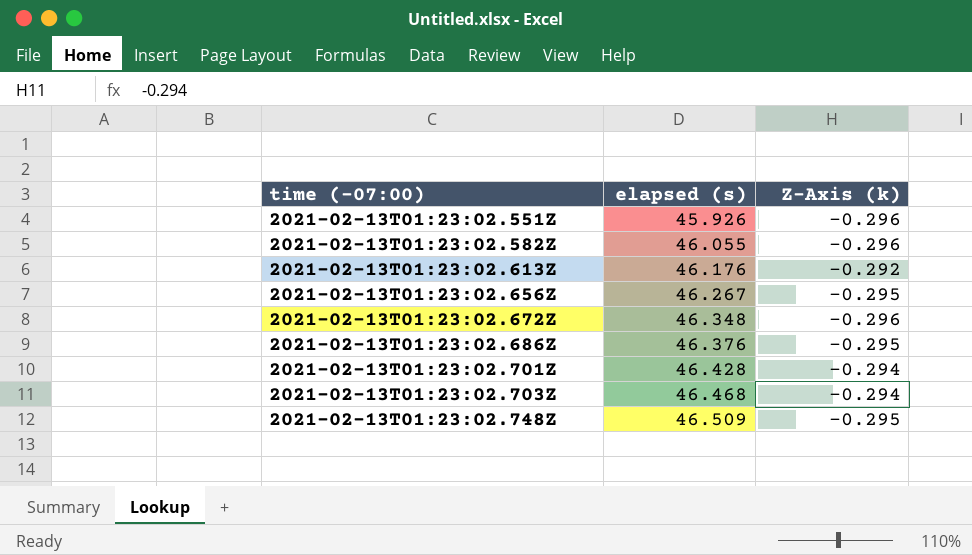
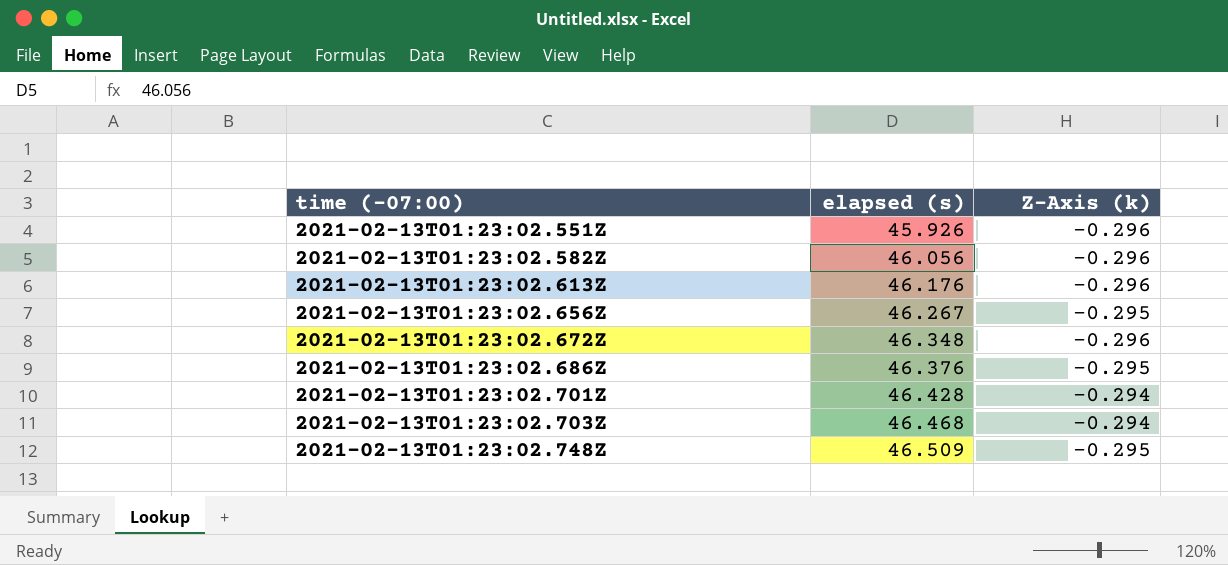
2021-02-13T01:23:02.582Z | elapsed (s): 46.055 -> 46.056
2021-02-13T01:23:02.613Z | Z-Axis (k): -0.292 -> -0.296

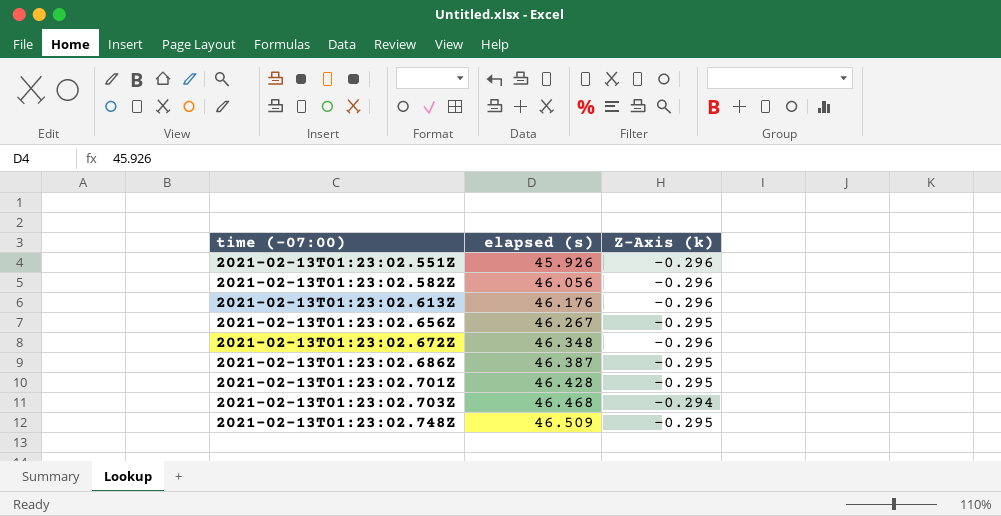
2021-02-13T01:23:02.686Z | elapsed (s): 46.376 -> 46.387
2021-02-13T01:23:02.701Z | Z-Axis (k): -0.294 -> -0.295

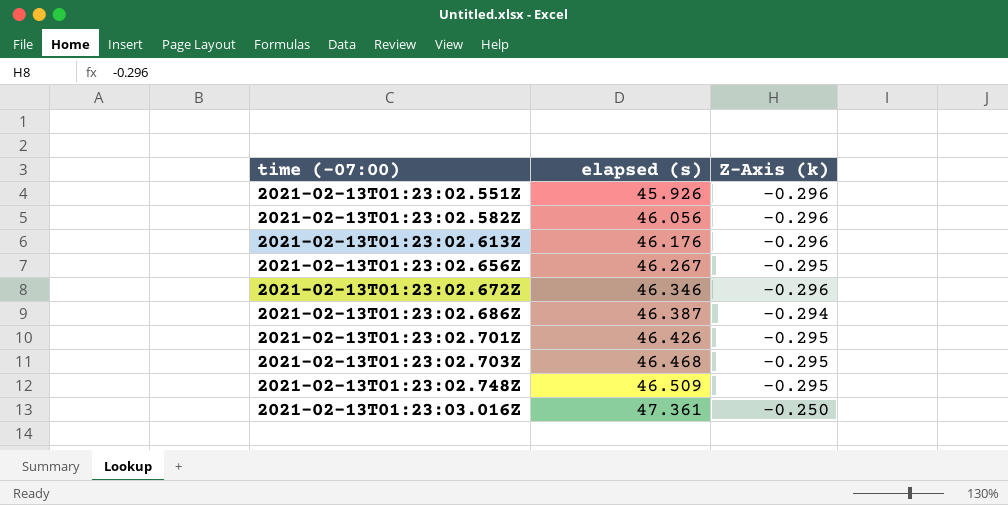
2021-02-13T01:23:02.672Z | elapsed (s): 46.348 -> 46.346
2021-02-13T01:23:02.686Z | Z-Axis (k): -0.295 -> -0.294
2021-02-13T01:23:02.701Z | elapsed (s): 46.428 -> 46.426
2021-02-13T01:23:02.703Z | Z-Axis (k): -0.294 -> -0.295
row 2021-02-13T01:23:03.016Z: none -> 47.361 | -0.250

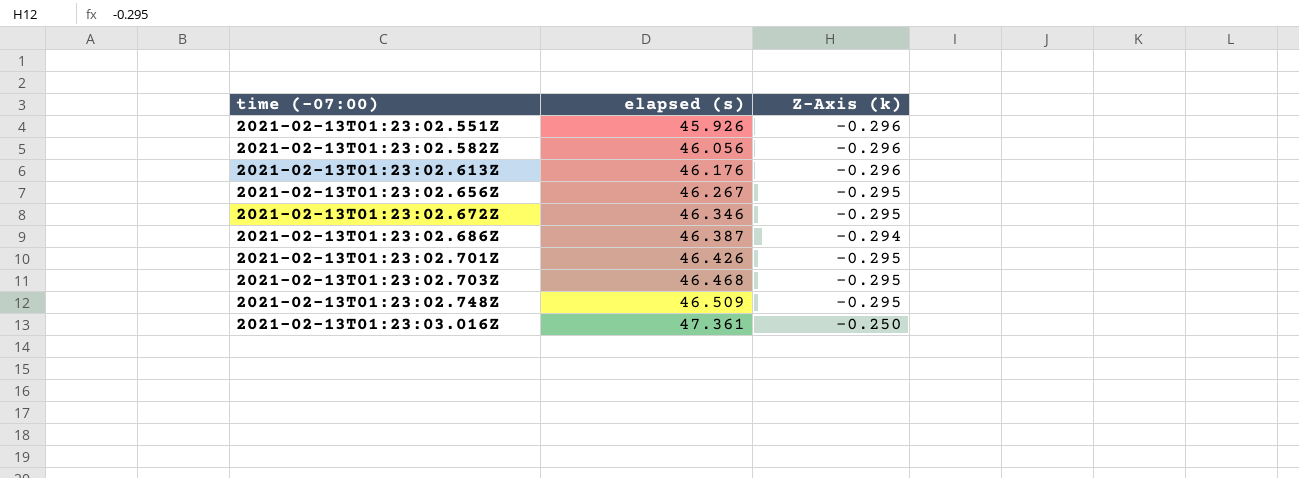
2021-02-13T01:23:02.672Z | Z-Axis (k): -0.296 -> -0.295

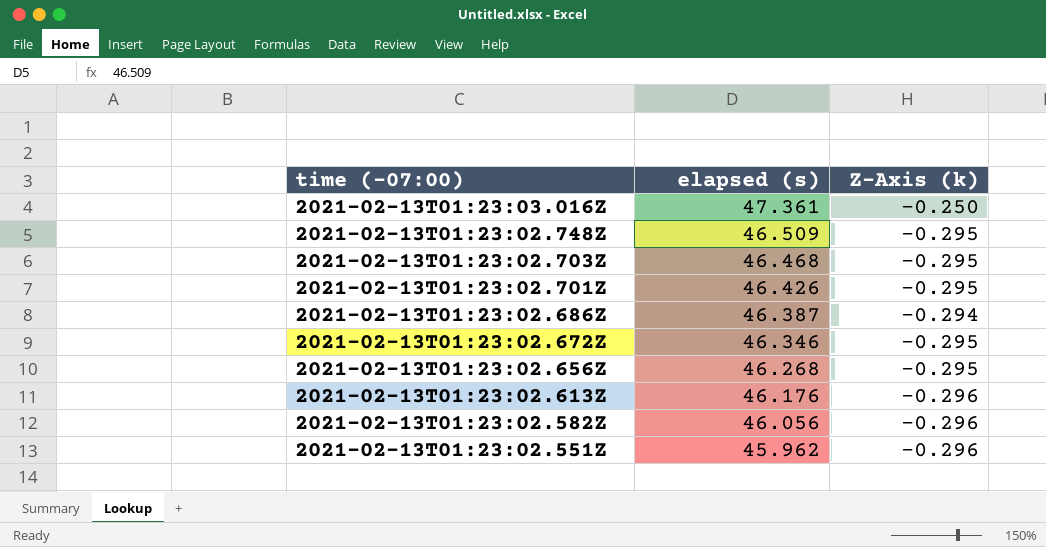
row order: time (-07:00) ascending -> time (-07:00) descending
2021-02-13T01:23:02.656Z | elapsed (s): 46.267 -> 46.268
2021-02-13T01:23:02.551Z | elapsed (s): 45.926 -> 45.962

